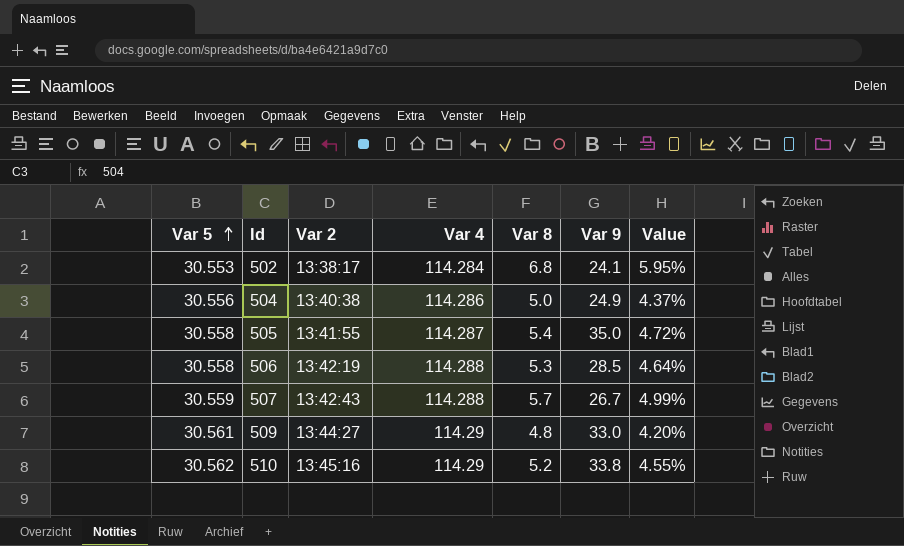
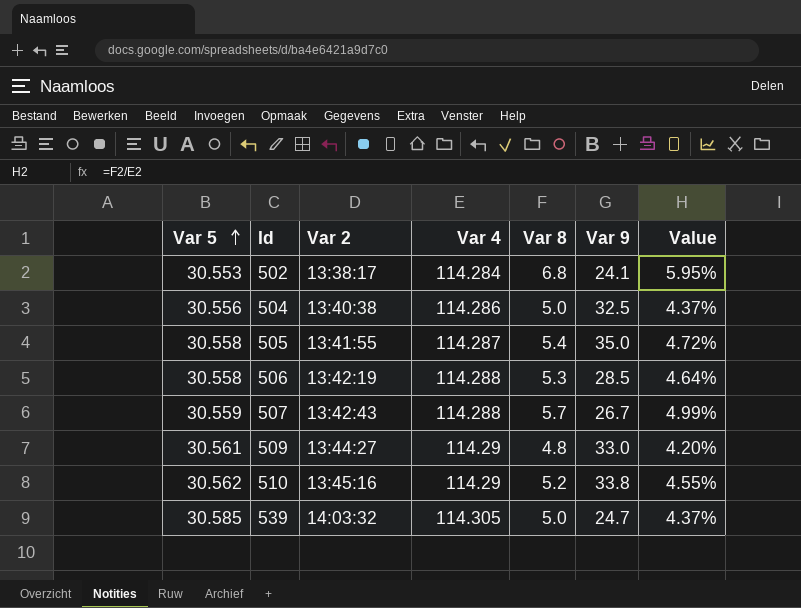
504 | Var 9: 24.9 -> 32.5
row 539: none -> 30.585 | 14:03:32 | 114.305 | 5.0 | 24.7 | 4.37%

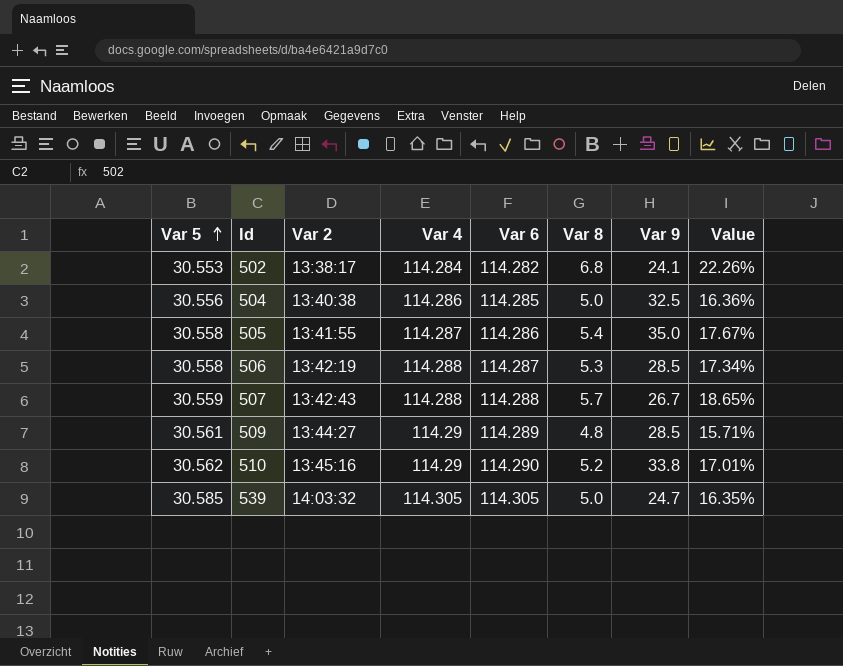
column Var 6 | position: none -> 5
column Value | formula: [Var 8] / [Var 4] -> [Var 8] / [Var 5]
509 | Var 9: 33.0 -> 28.5

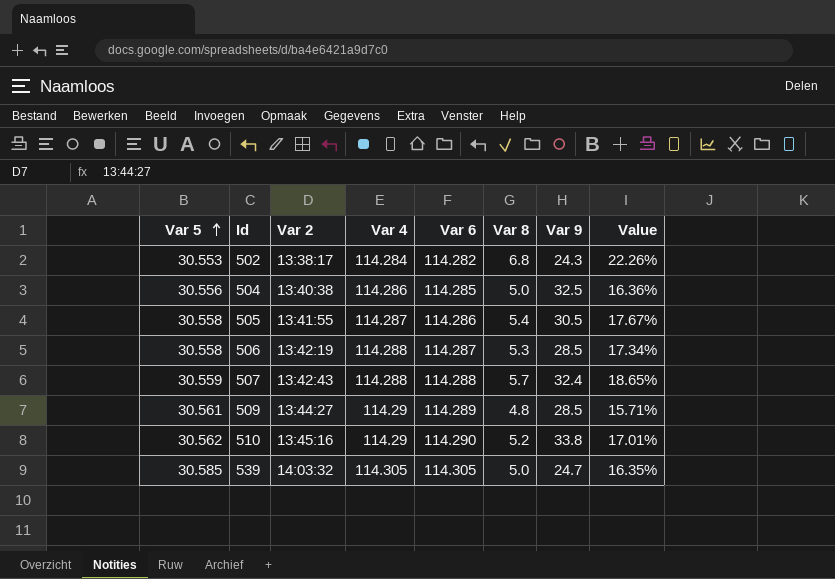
502 | Var 9: 24.1 -> 24.3
505 | Var 9: 35.0 -> 30.5
507 | Var 9: 26.7 -> 32.4

